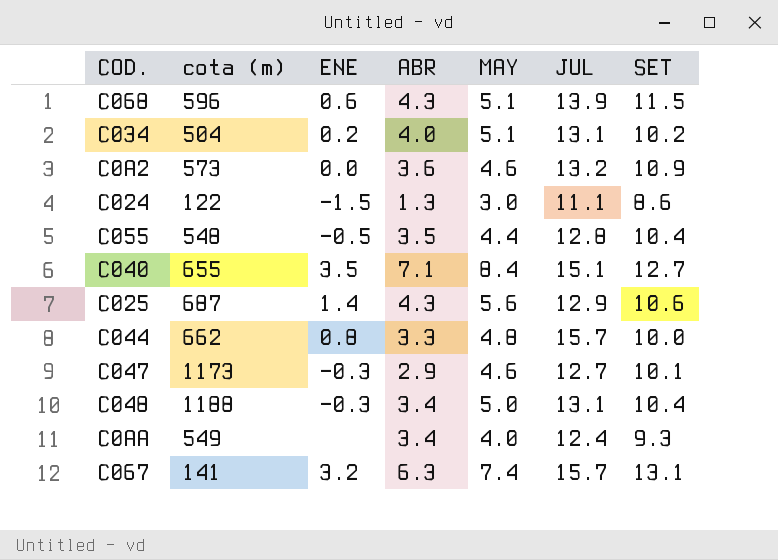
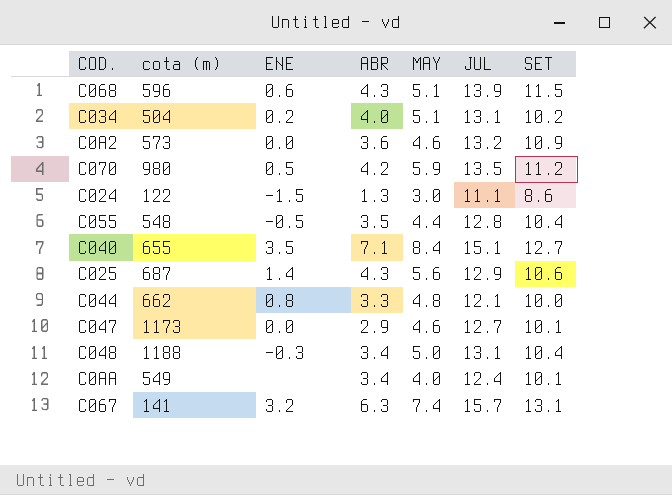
row C070: none -> 980 | 0.5 | 4.2 | 5.9 | 13.5 | 11.2
C044 | JUL: 15.7 -> 12.1
C047 | ENE: -0.3 -> 0.0
C0AA | SET: 9.3 -> 10.1

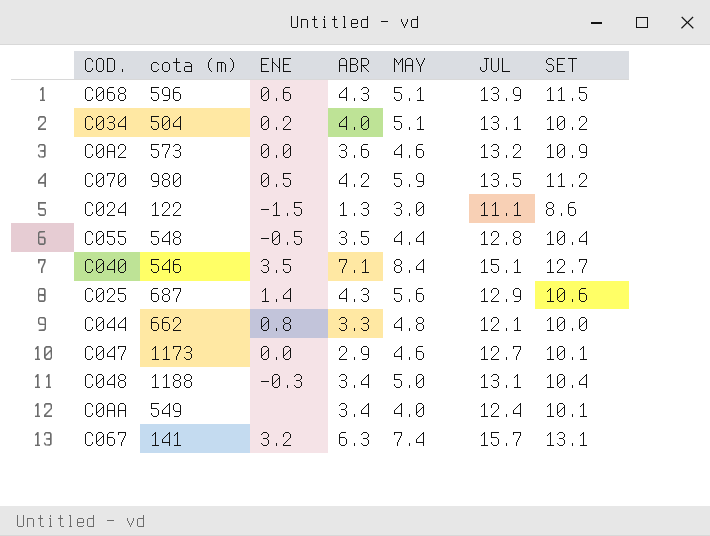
C040 | cota (m): 655 -> 546

